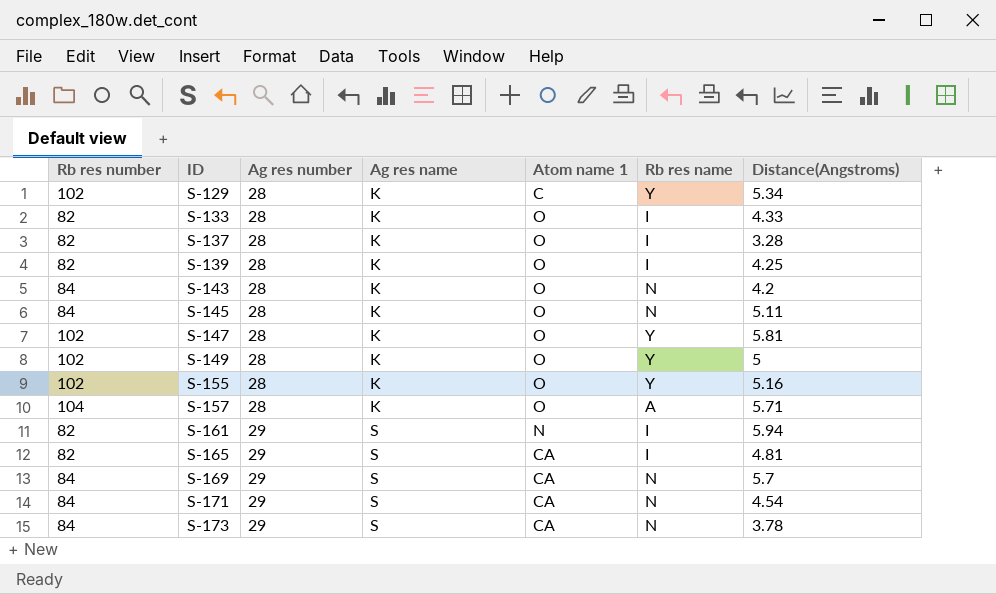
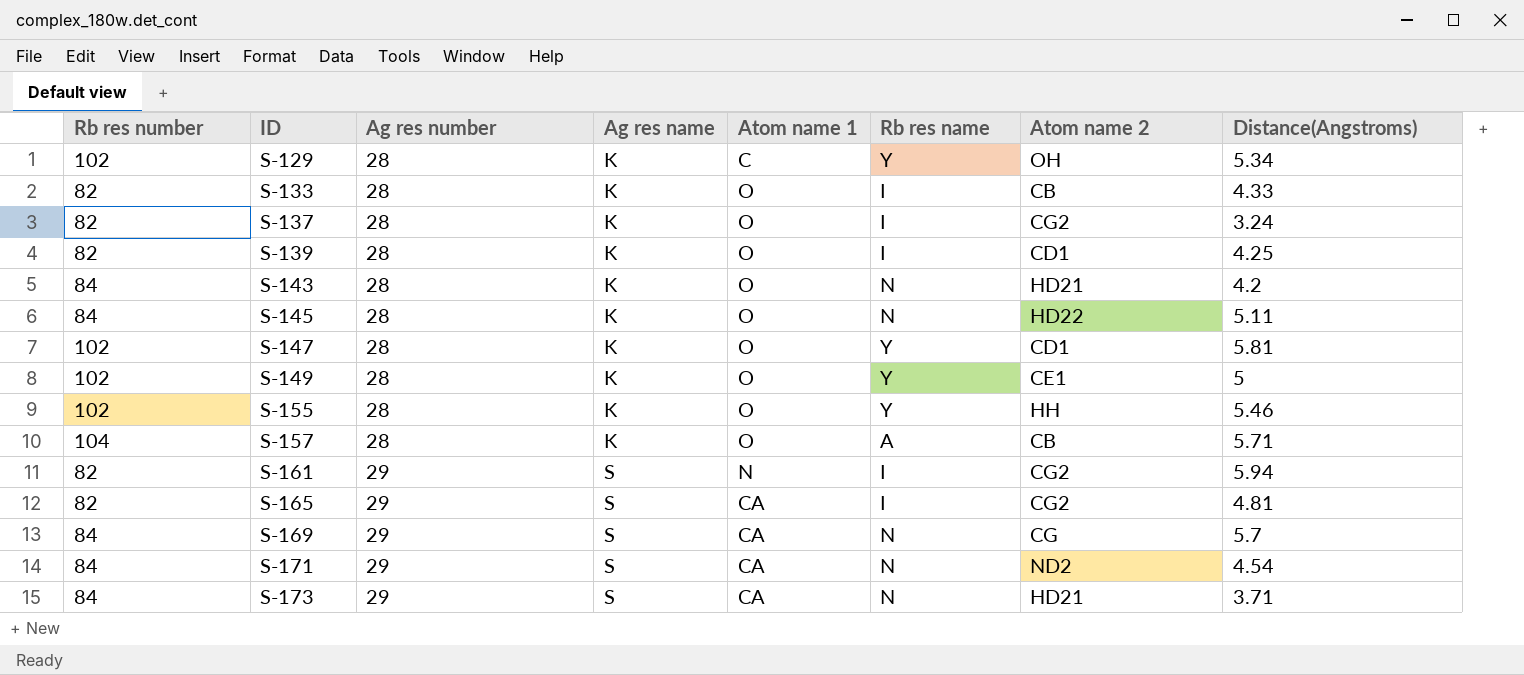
column Atom name 2 | position: none -> 7
S-137 | Distance(Angstroms): 3.28 -> 3.24
S-155 | Distance(Angstroms): 5.16 -> 5.46
S-173 | Distance(Angstroms): 3.78 -> 3.71

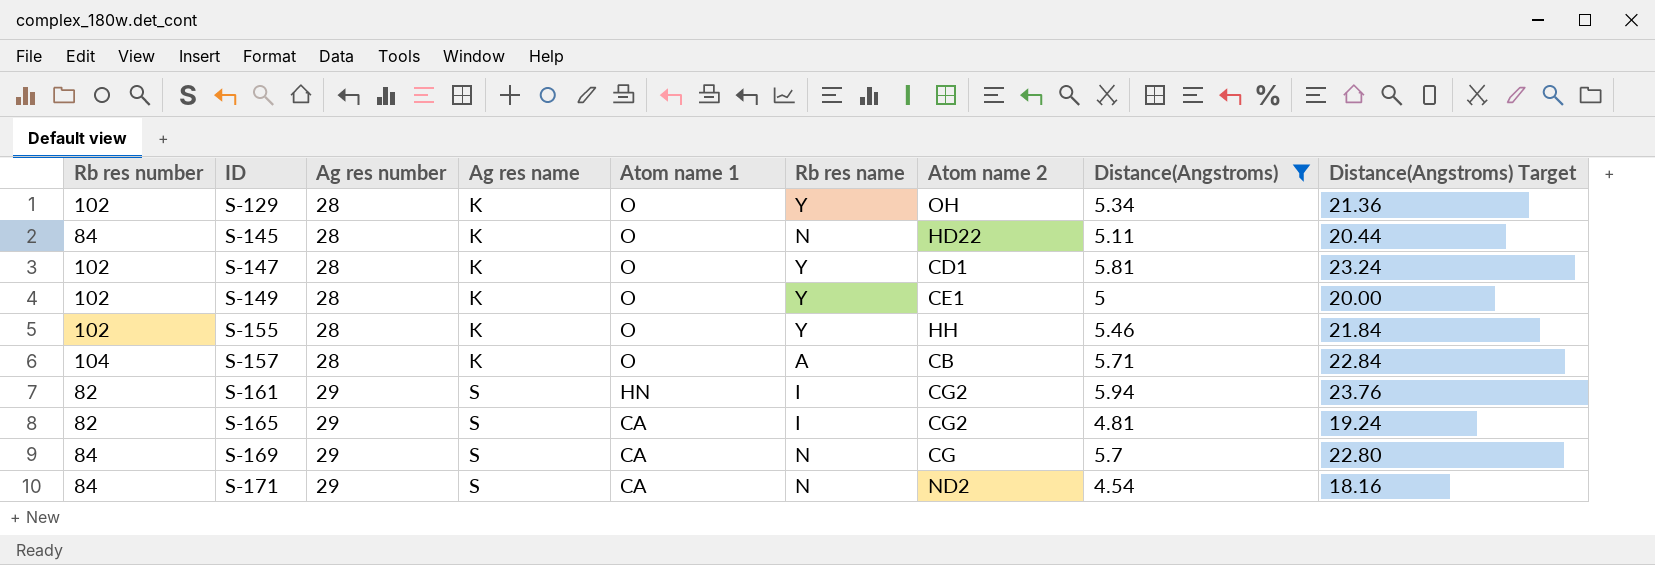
filter: none -> Distance(Angstroms) >= 4.54
column Distance(Angstroms) Target | formula: none -> [Distance(Angstroms)] * 4
S-129 | Atom name 1: C -> O
S-161 | Atom name 1: N -> HN

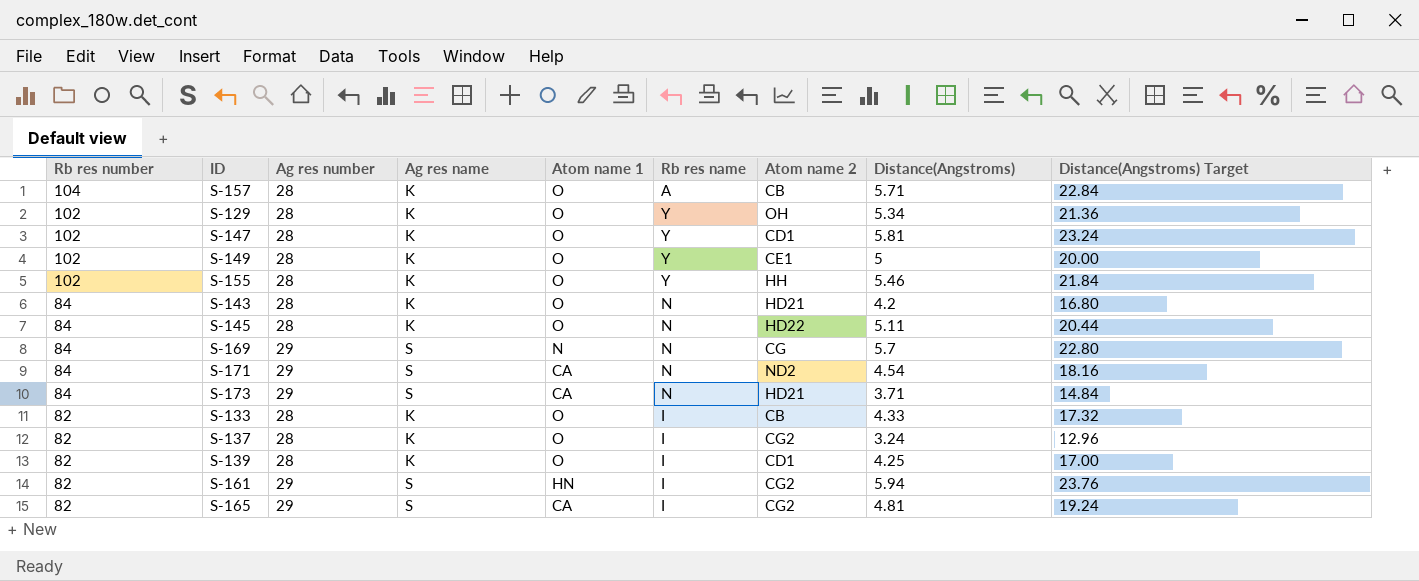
filter: Distance(Angstroms) >= 4.54 -> none
row order: ID ascending -> Rb res number descending
S-169 | Atom name 1: CA -> N

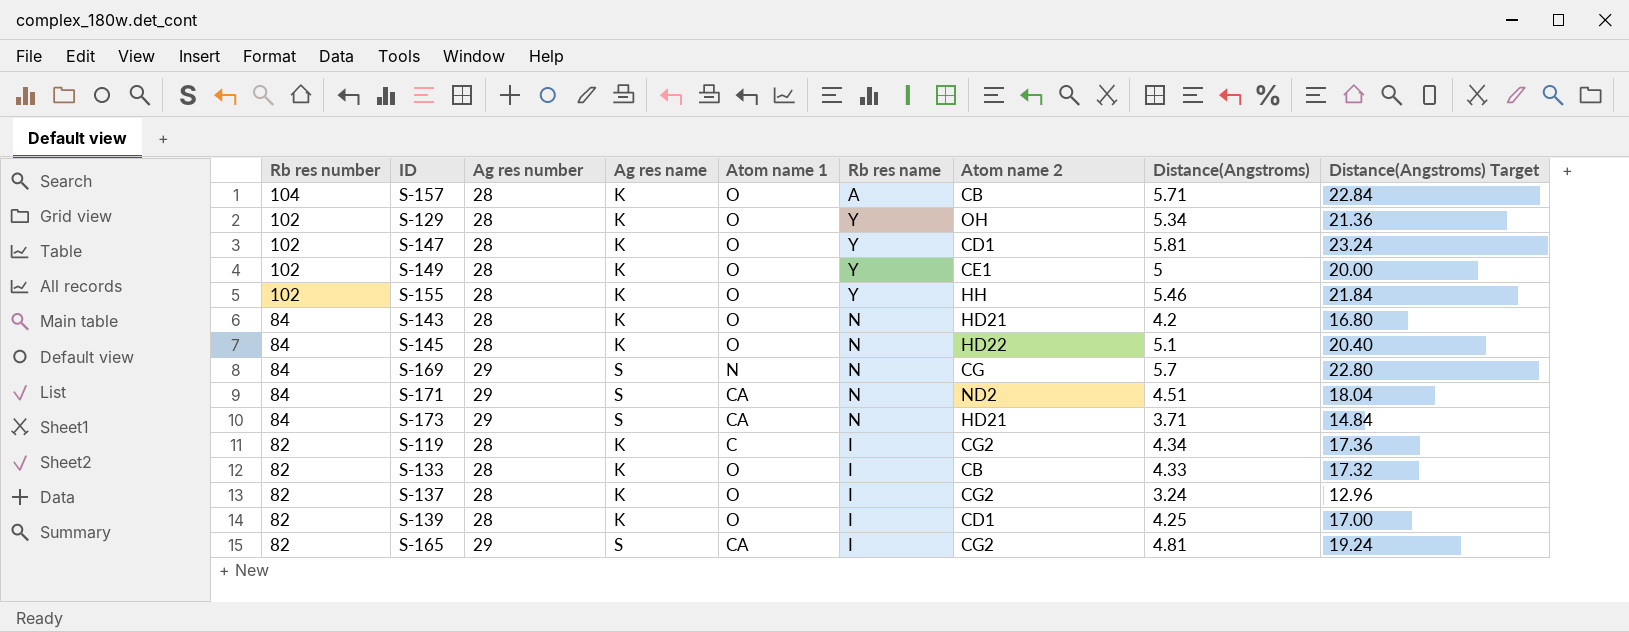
row S-161: 82 | 29 | S | HN | I | CG2 | 5.94 | 23.76 -> none
S-145 | Distance(Angstroms): 5.11 -> 5.1
S-145 | Distance(Angstroms) Target: 20.44 -> 20.40
S-171 | Distance(Angstroms): 4.54 -> 4.51
S-171 | Distance(Angstroms) Target: 18.16 -> 18.04
row S-119: none -> 82 | 28 | K | C | I | CG2 | 4.34 | 17.36

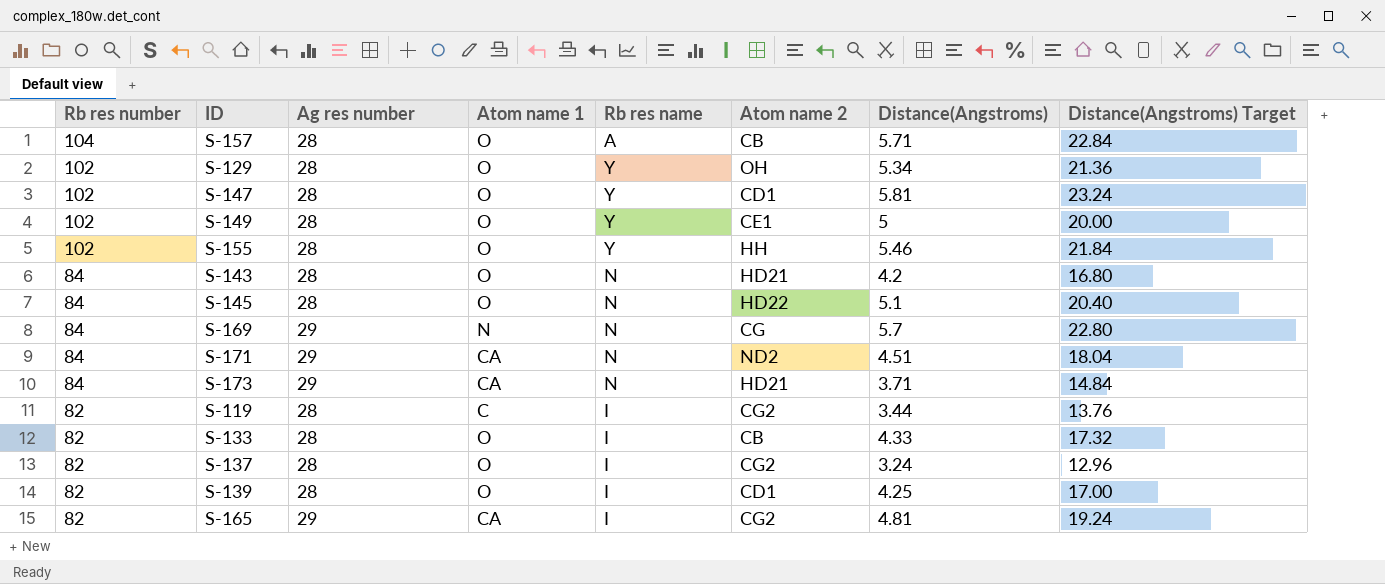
column Ag res name | position: 4 -> none
S-119 | Distance(Angstroms): 4.34 -> 3.44
S-119 | Distance(Angstroms) Target: 17.36 -> 13.76

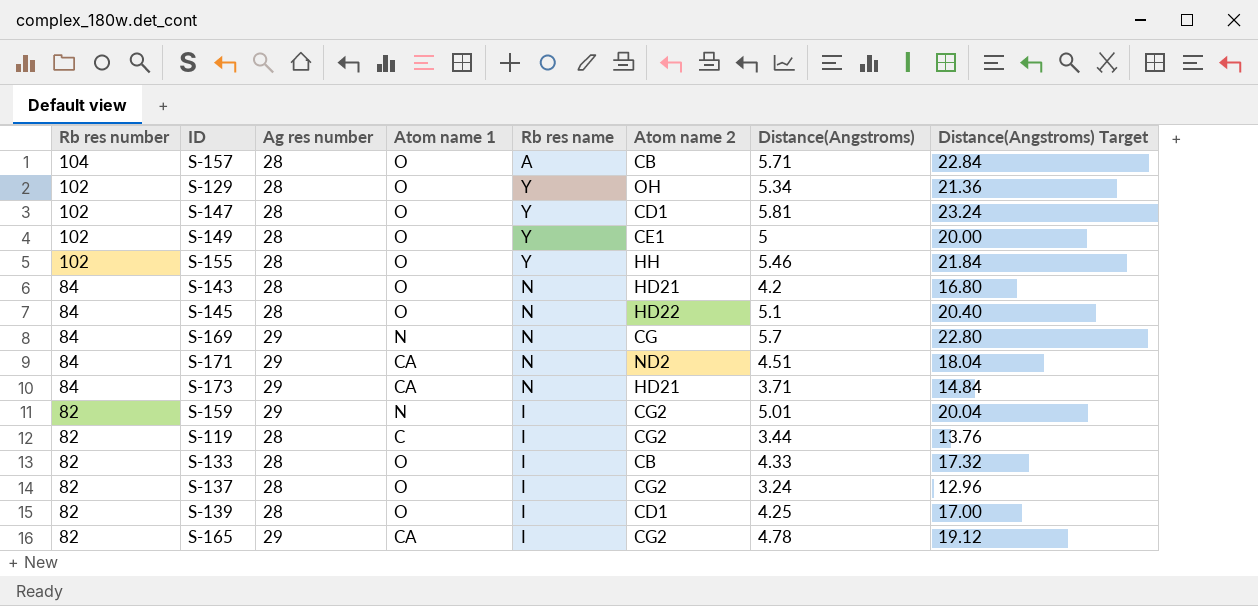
row S-159: none -> 82 | 29 | N | I | CG2 | 5.01 | 20.04
S-165 | Distance(Angstroms): 4.81 -> 4.78
S-165 | Distance(Angstroms) Target: 19.24 -> 19.12

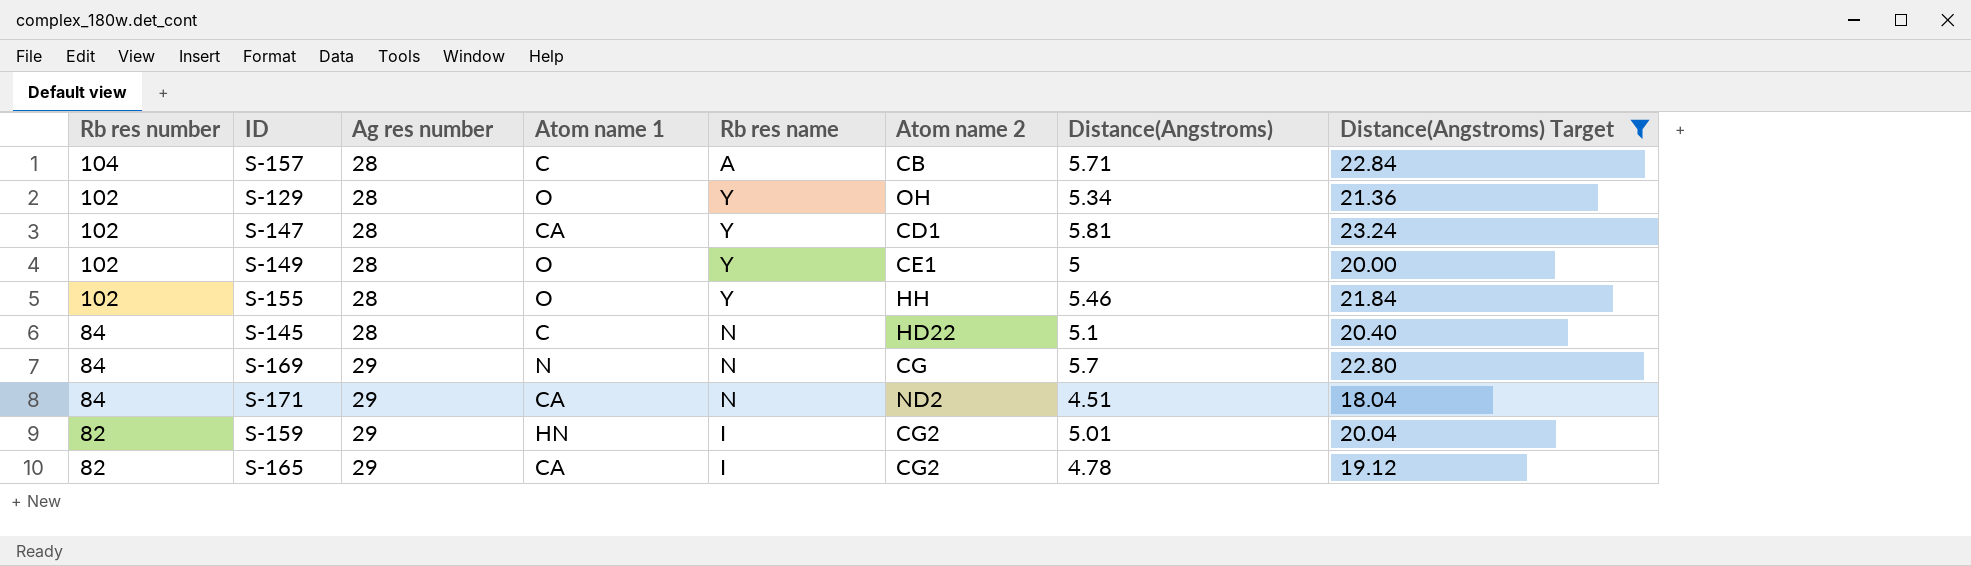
filter: none -> Distance(Angstroms) Target >= 18.04
S-157 | Atom name 1: O -> C
S-147 | Atom name 1: O -> CA
S-145 | Atom name 1: O -> C
S-159 | Atom name 1: N -> HN

